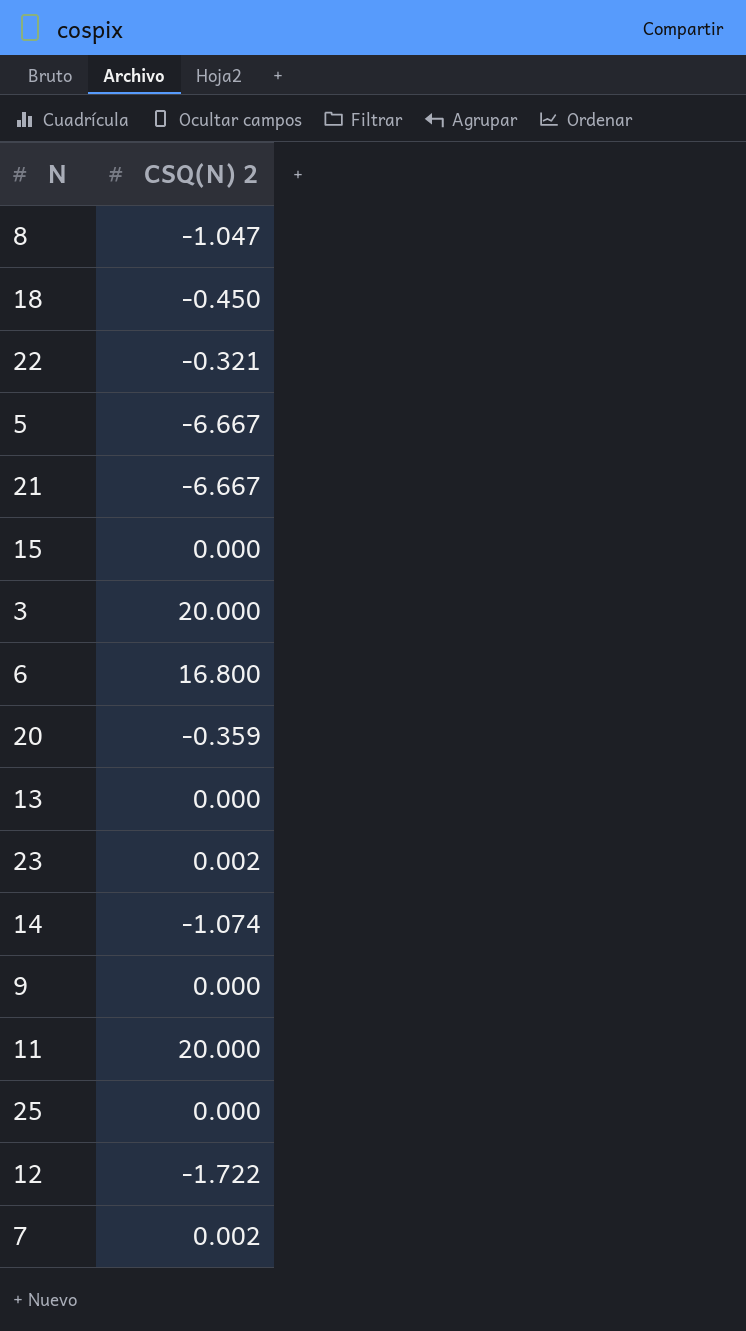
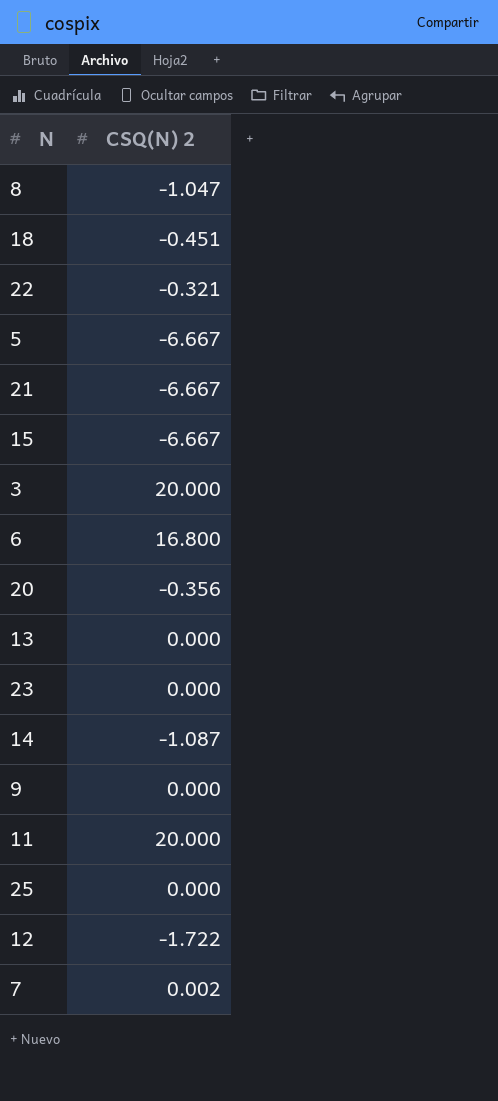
18 | CSQ(N) 2: -0.450 -> -0.451
15 | CSQ(N) 2: 0.000 -> -6.667
20 | CSQ(N) 2: -0.359 -> -0.356
23 | CSQ(N) 2: 0.002 -> 0.000
14 | CSQ(N) 2: -1.074 -> -1.087

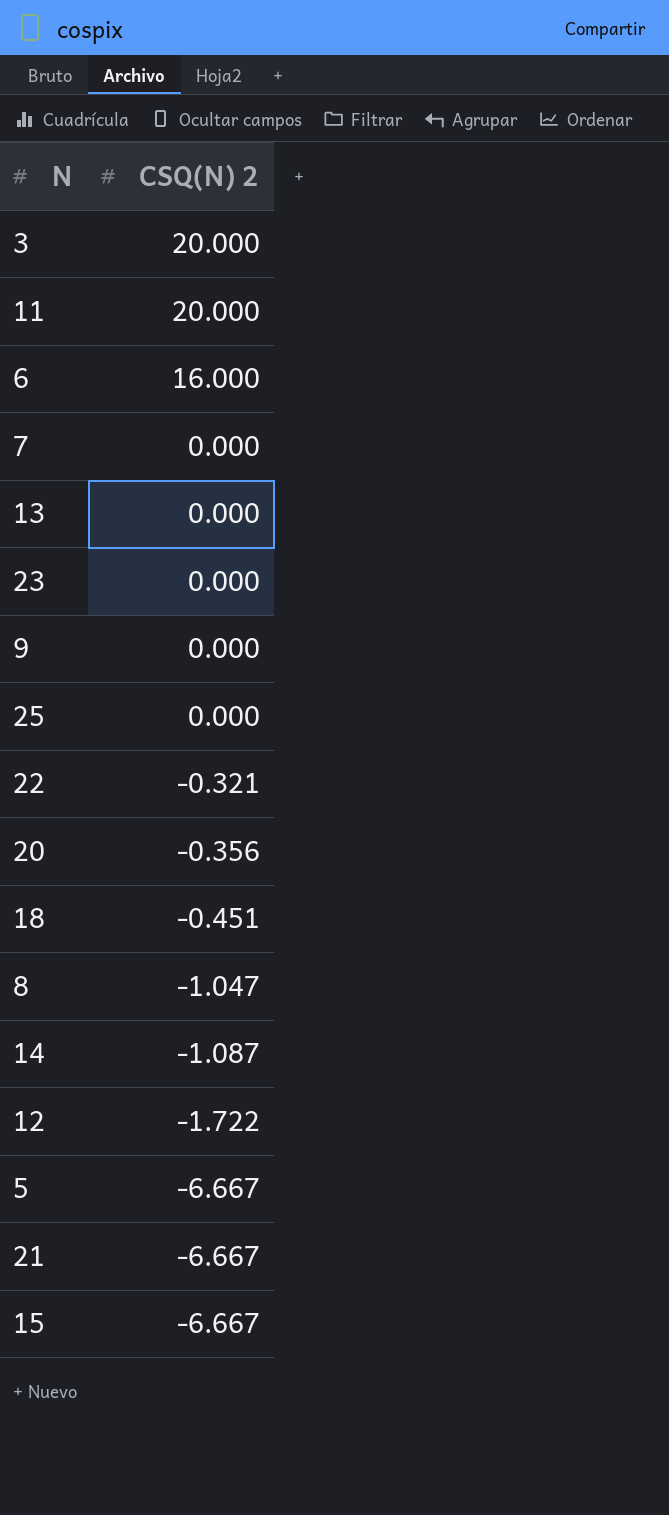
row order: none -> CSQ(N) 2 descending
6 | CSQ(N) 2: 16.800 -> 16.000
7 | CSQ(N) 2: 0.002 -> 0.000

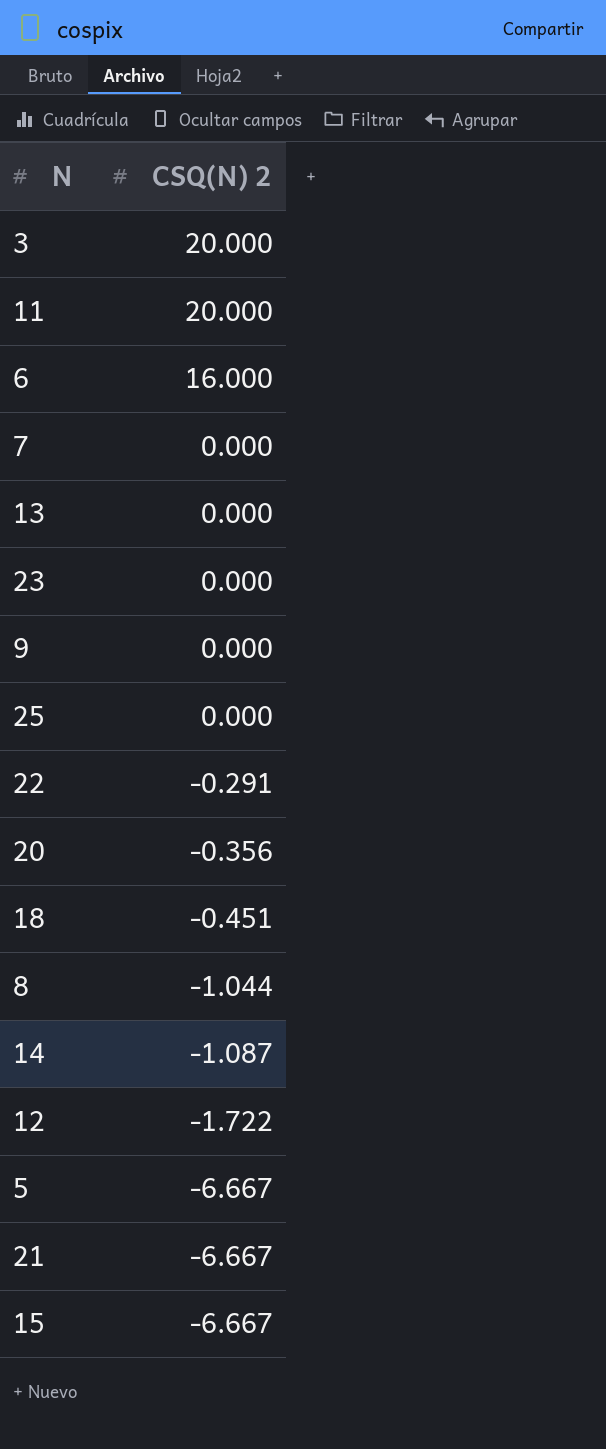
22 | CSQ(N) 2: -0.321 -> -0.291
8 | CSQ(N) 2: -1.047 -> -1.044

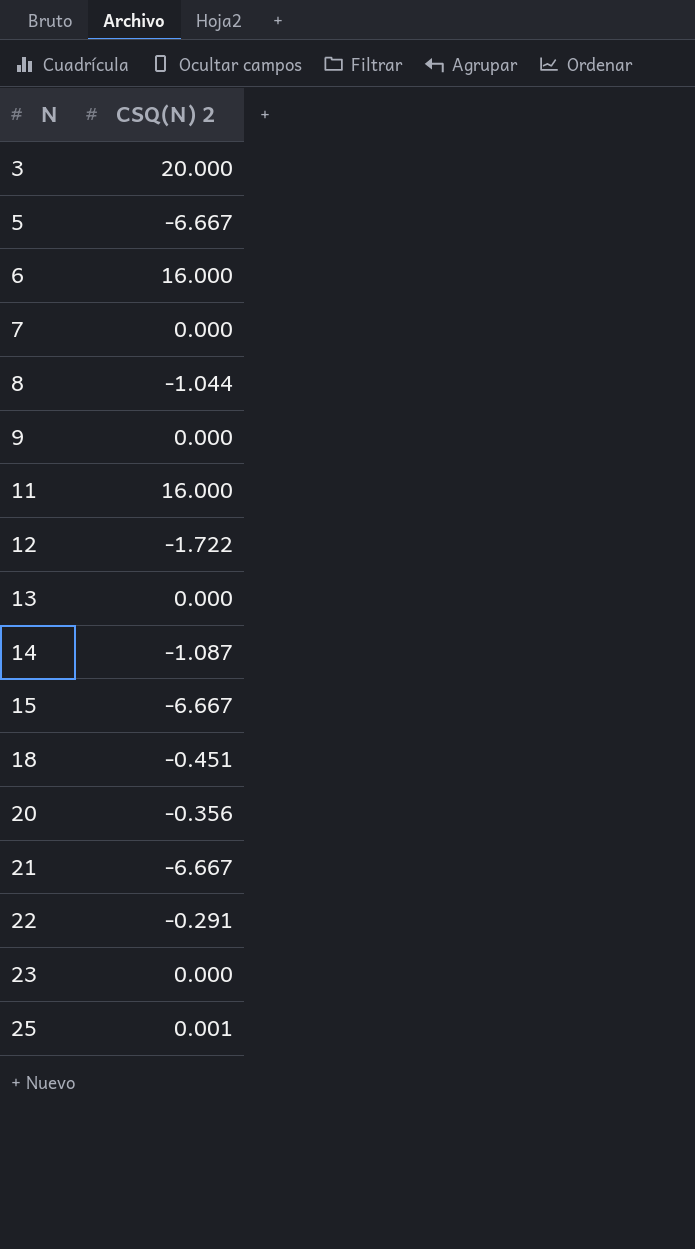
row order: CSQ(N) 2 descending -> N ascending
11 | CSQ(N) 2: 20.000 -> 16.000
25 | CSQ(N) 2: 0.000 -> 0.001

